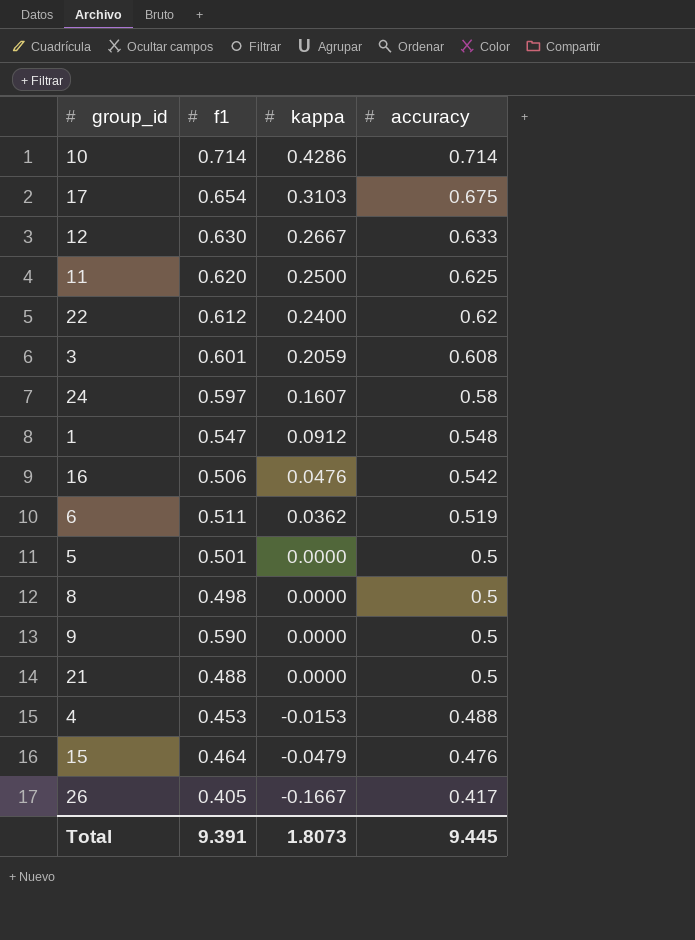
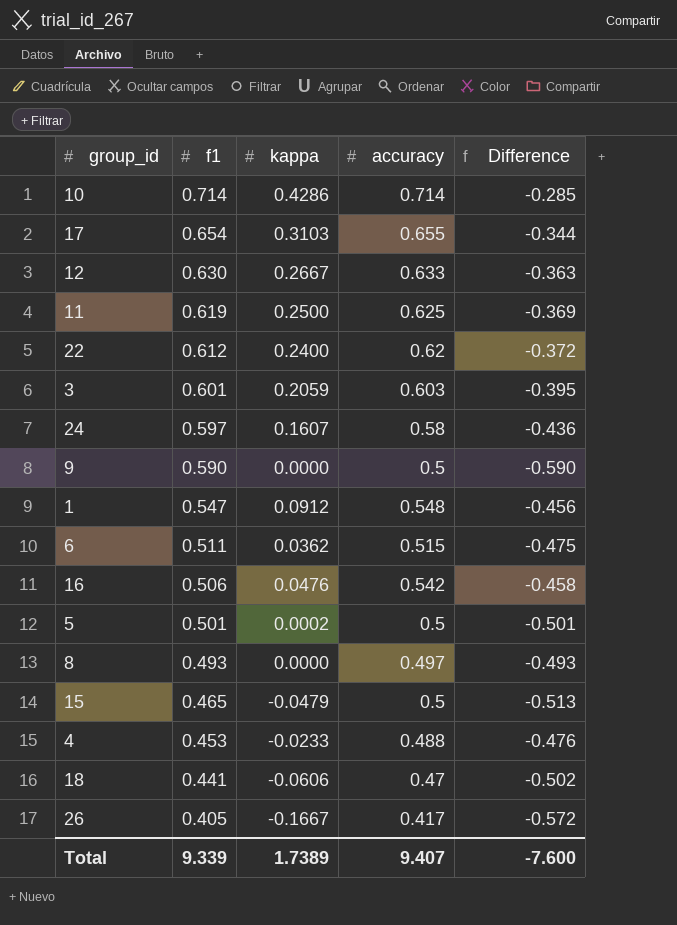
row order: kappa descending -> f1 descending
column Difference | formula: none -> [kappa] - [f1]
row 21: 0.488 | 0.0000 | 0.5 -> none
17 | accuracy: 0.675 -> 0.655
11 | f1: 0.620 -> 0.619
3 | accuracy: 0.608 -> 0.603
6 | accuracy: 0.519 -> 0.515
5 | kappa: 0.0000 -> 0.0002
8 | f1: 0.498 -> 0.493
8 | accuracy: 0.5 -> 0.497
15 | f1: 0.464 -> 0.465
15 | accuracy: 0.476 -> 0.5
4 | kappa: -0.0153 -> -0.0233
row 18: none -> 0.441 | -0.0606 | 0.47 | -0.502
Total | f1: 9.391 -> 9.339
Total | kappa: 1.8073 -> 1.7389
Total | accuracy: 9.445 -> 9.407

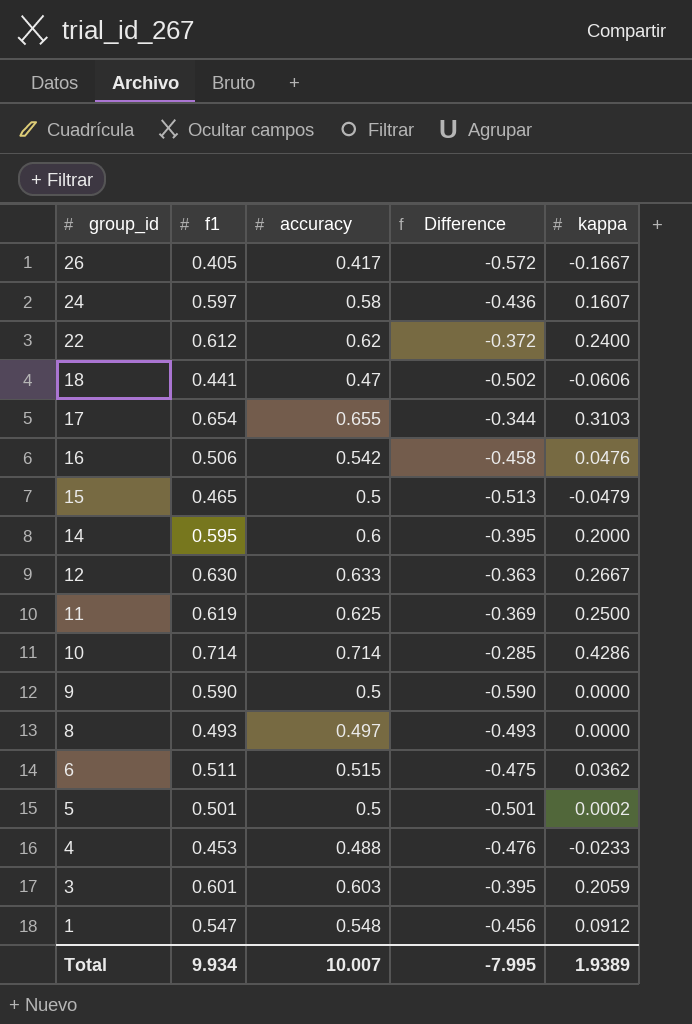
row order: f1 descending -> group_id descending
column kappa | position: 3 -> 5
row 14: none -> 0.595 | 0.6 | -0.395 | 0.2000
Total | f1: 9.339 -> 9.934
Total | accuracy: 9.407 -> 10.007
Total | Difference: -7.600 -> -7.995
Total | kappa: 1.7389 -> 1.9389

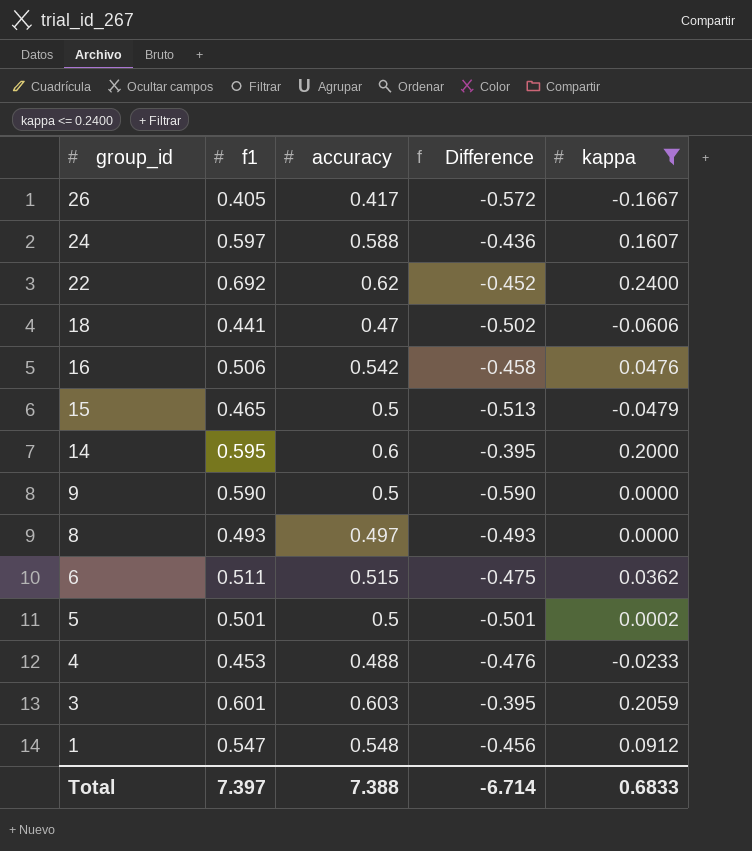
filter: none -> kappa <= 0.2400
24 | accuracy: 0.58 -> 0.588
22 | f1: 0.612 -> 0.692
22 | Difference: -0.372 -> -0.452
Total | f1: 9.934 -> 7.397
Total | accuracy: 10.007 -> 7.388
Total | Difference: -7.995 -> -6.714
Total | kappa: 1.9389 -> 0.6833

